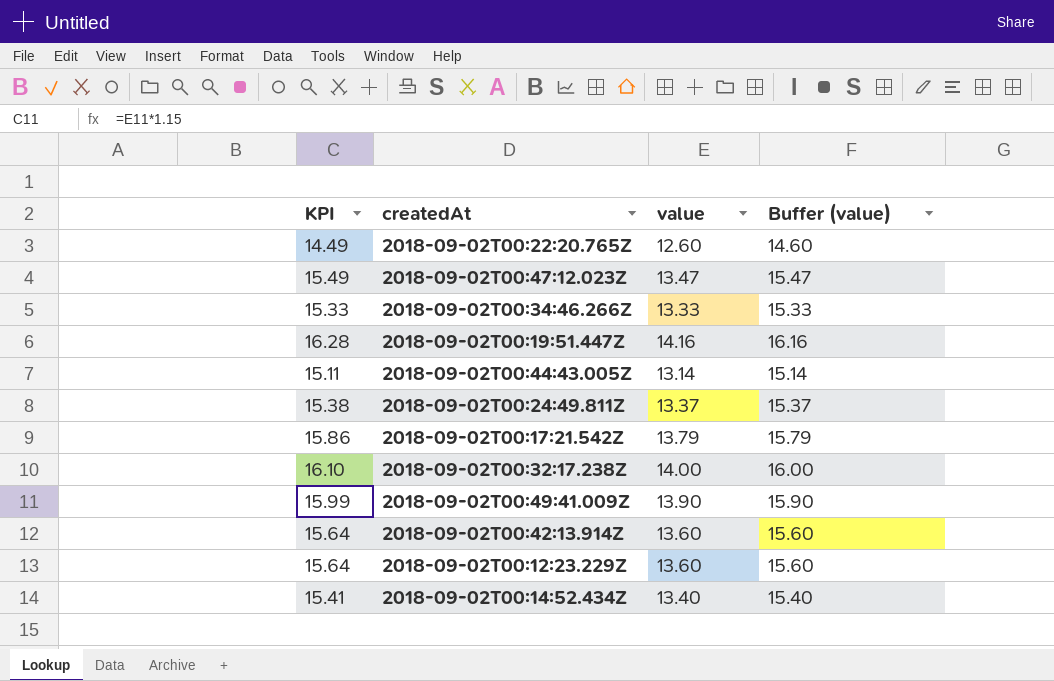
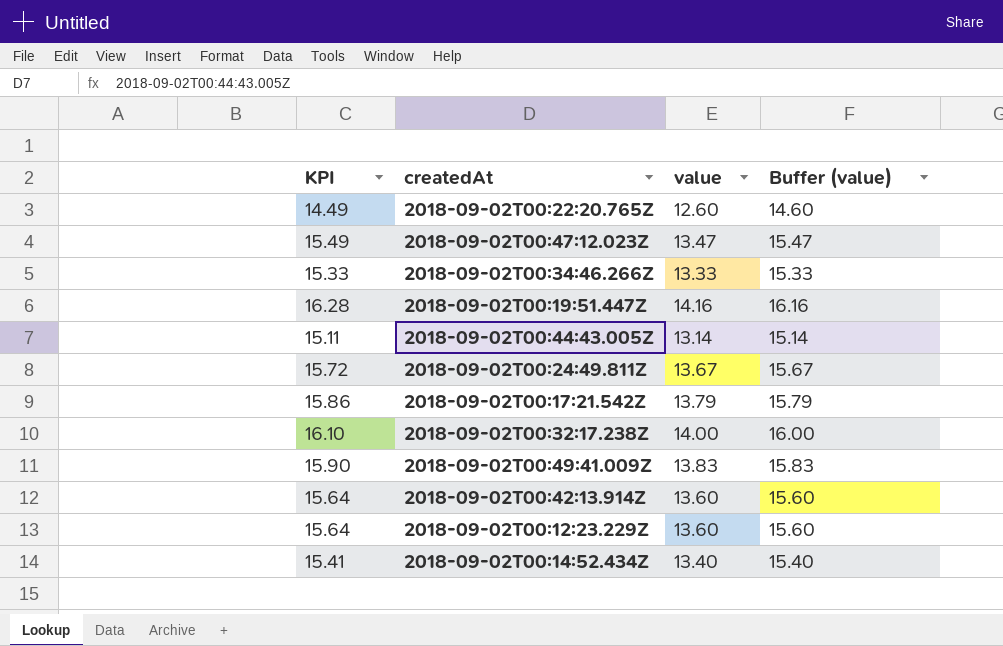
2018-09-02T00:24:49.811Z | KPI: 15.38 -> 15.72
2018-09-02T00:24:49.811Z | value: 13.37 -> 13.67
2018-09-02T00:24:49.811Z | Buffer (value): 15.37 -> 15.67
2018-09-02T00:49:41.009Z | KPI: 15.99 -> 15.90
2018-09-02T00:49:41.009Z | value: 13.90 -> 13.83
2018-09-02T00:49:41.009Z | Buffer (value): 15.90 -> 15.83

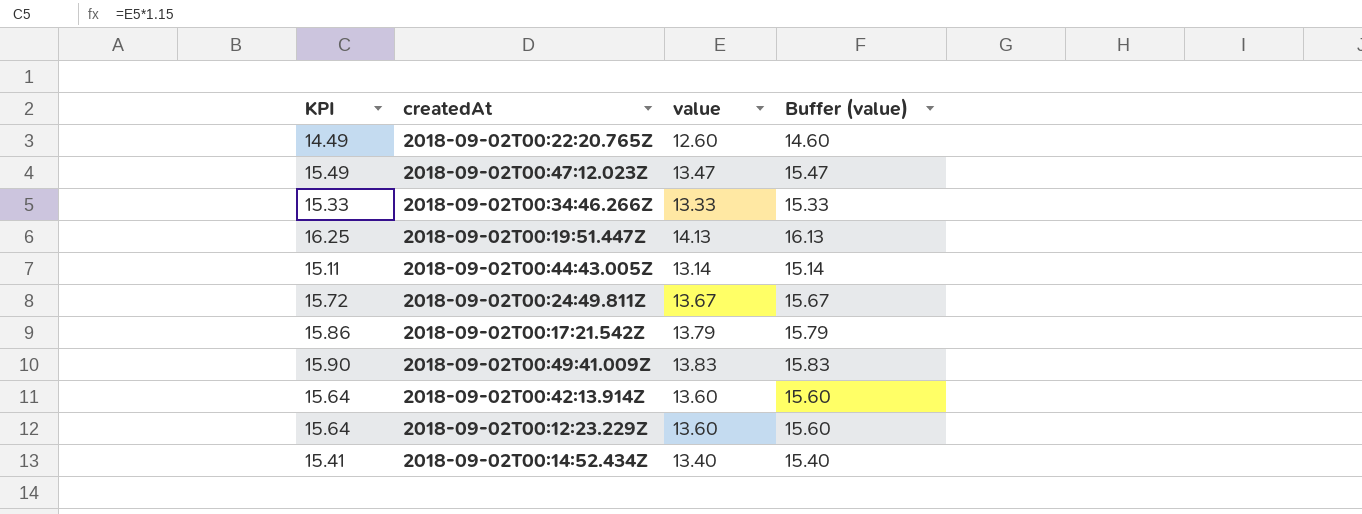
row 2018-09-02T00:32:17.238Z: 16.10 | 14.00 | 16.00 -> none
2018-09-02T00:19:51.447Z | KPI: 16.28 -> 16.25
2018-09-02T00:19:51.447Z | value: 14.16 -> 14.13
2018-09-02T00:19:51.447Z | Buffer (value): 16.16 -> 16.13

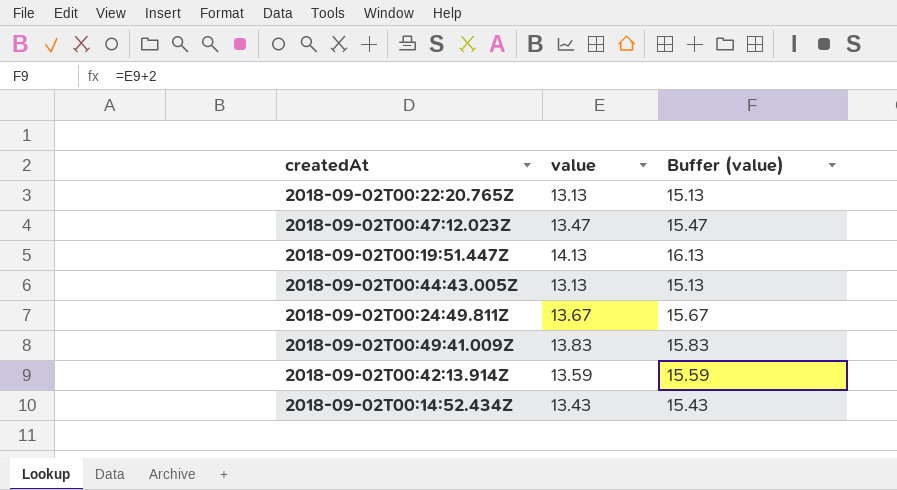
column KPI | formula: [value] * 1.15 -> none
row 2018-09-02T00:34:46.266Z: 15.33 | 13.33 | 15.33 -> none
row 2018-09-02T00:17:21.542Z: 15.86 | 13.79 | 15.79 -> none
row 2018-09-02T00:12:23.229Z: 15.64 | 13.60 | 15.60 -> none
2018-09-02T00:22:20.765Z | value: 12.60 -> 13.13
2018-09-02T00:22:20.765Z | Buffer (value): 14.60 -> 15.13
2018-09-02T00:44:43.005Z | value: 13.14 -> 13.13
2018-09-02T00:44:43.005Z | Buffer (value): 15.14 -> 15.13
2018-09-02T00:42:13.914Z | value: 13.60 -> 13.59
2018-09-02T00:42:13.914Z | Buffer (value): 15.60 -> 15.59
2018-09-02T00:14:52.434Z | value: 13.40 -> 13.43
2018-09-02T00:14:52.434Z | Buffer (value): 15.40 -> 15.43

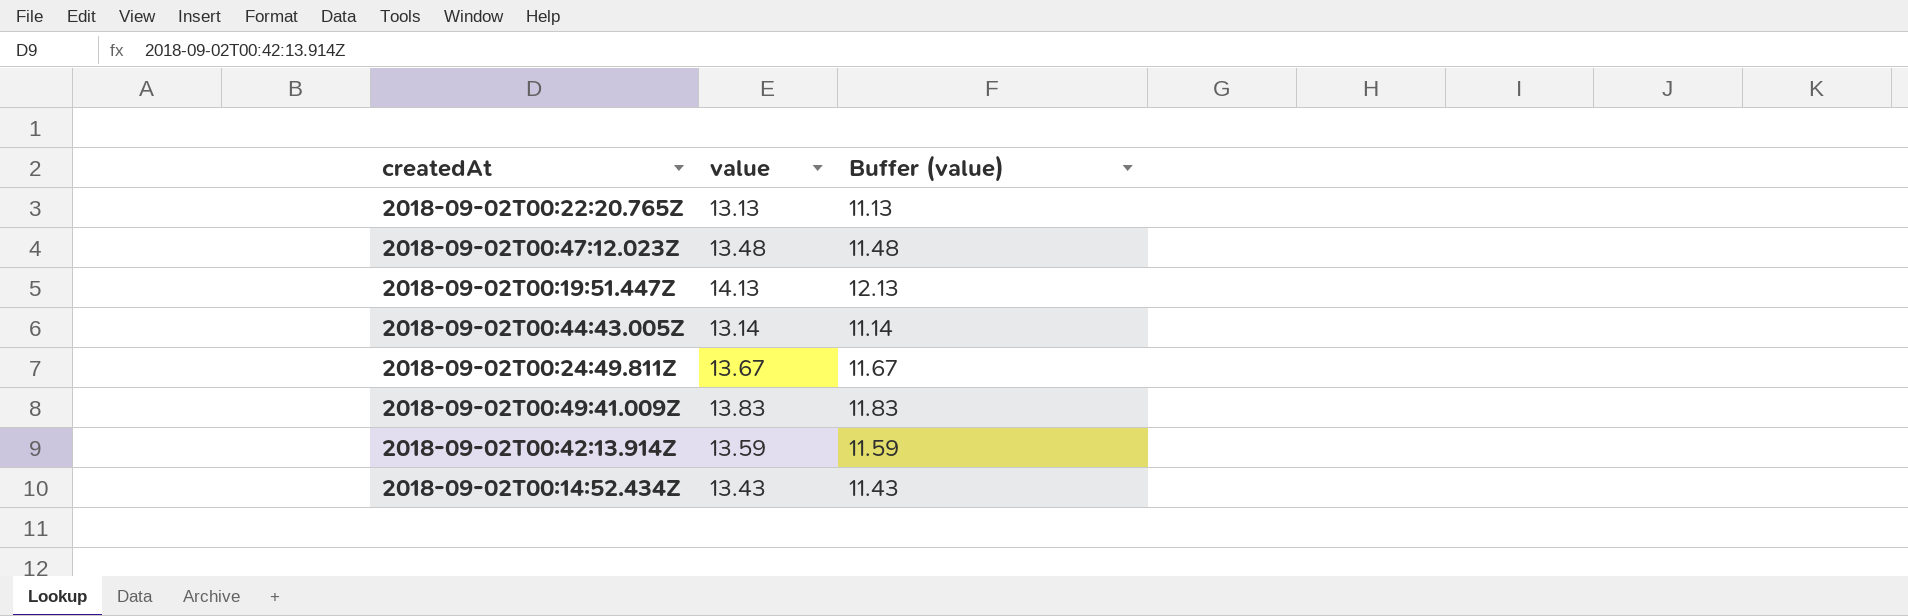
column Buffer (value) | formula: [value] + 2 -> [value] - 2
2018-09-02T00:47:12.023Z | value: 13.47 -> 13.48
2018-09-02T00:44:43.005Z | value: 13.13 -> 13.14

